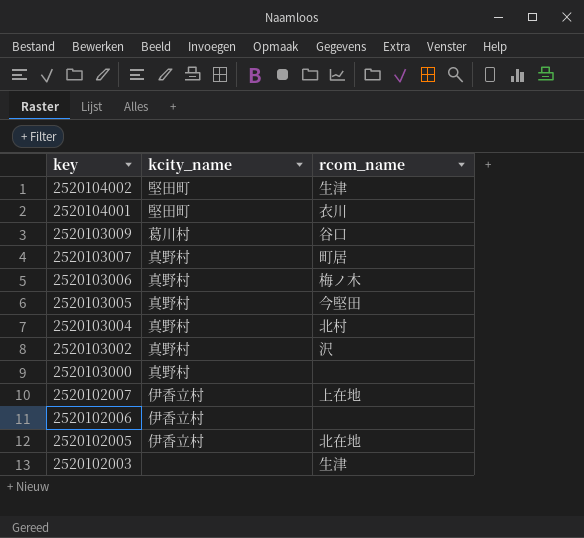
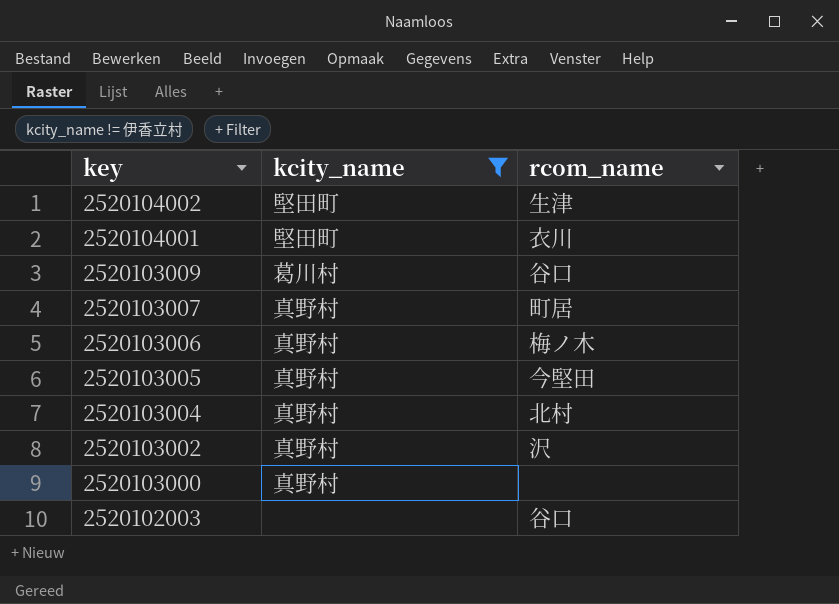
filter: none -> kcity_name != 伊香立村
2520102003 | rcom_name: 生津 -> 谷口

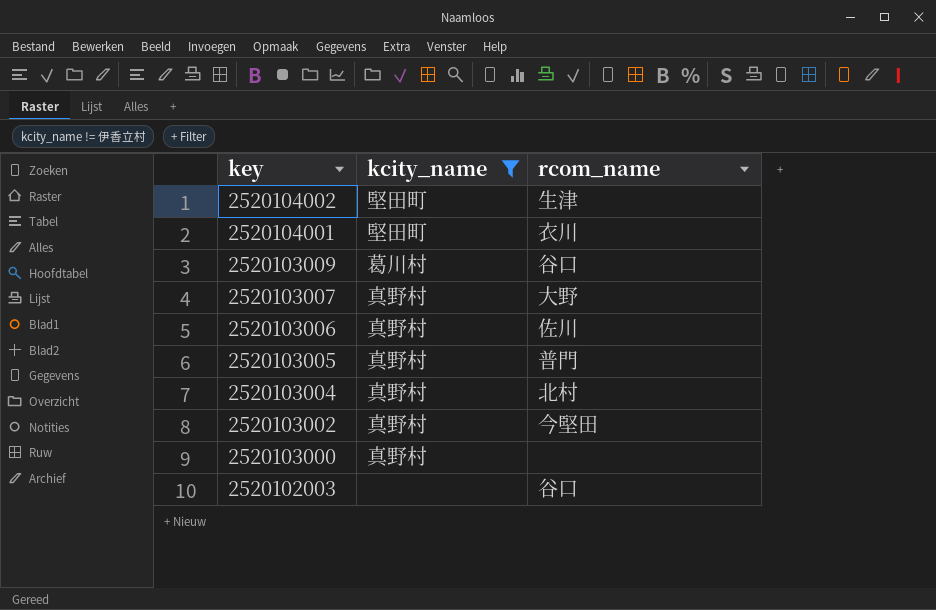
2520103007 | rcom_name: 町居 -> 大野
2520103006 | rcom_name: 梅ノ木 -> 佐川
2520103005 | rcom_name: 今堅田 -> 普門
2520103002 | rcom_name: 沢 -> 今堅田

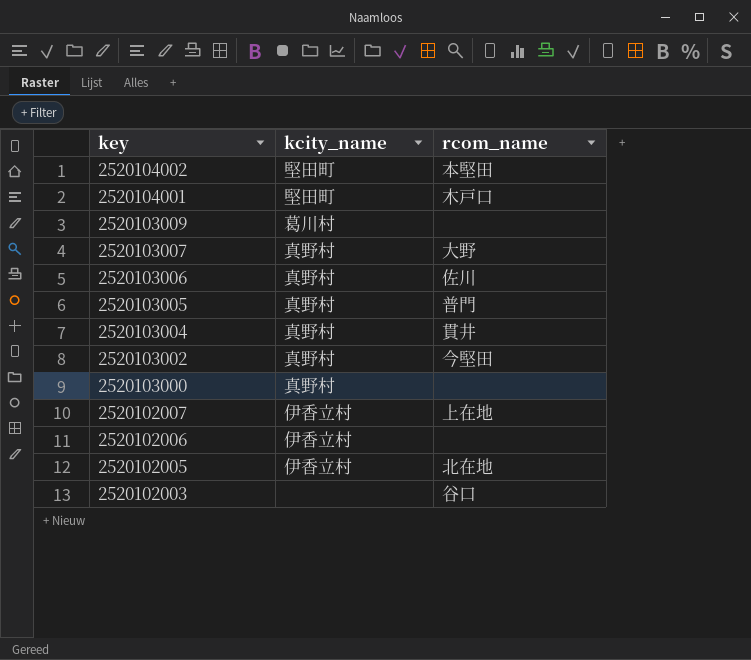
filter: kcity_name != 伊香立村 -> none
2520104002 | rcom_name: 生津 -> 本堅田
2520104001 | rcom_name: 衣川 -> 木戸口
2520103009 | rcom_name: 谷口 -> none
2520103004 | rcom_name: 北村 -> 貫井

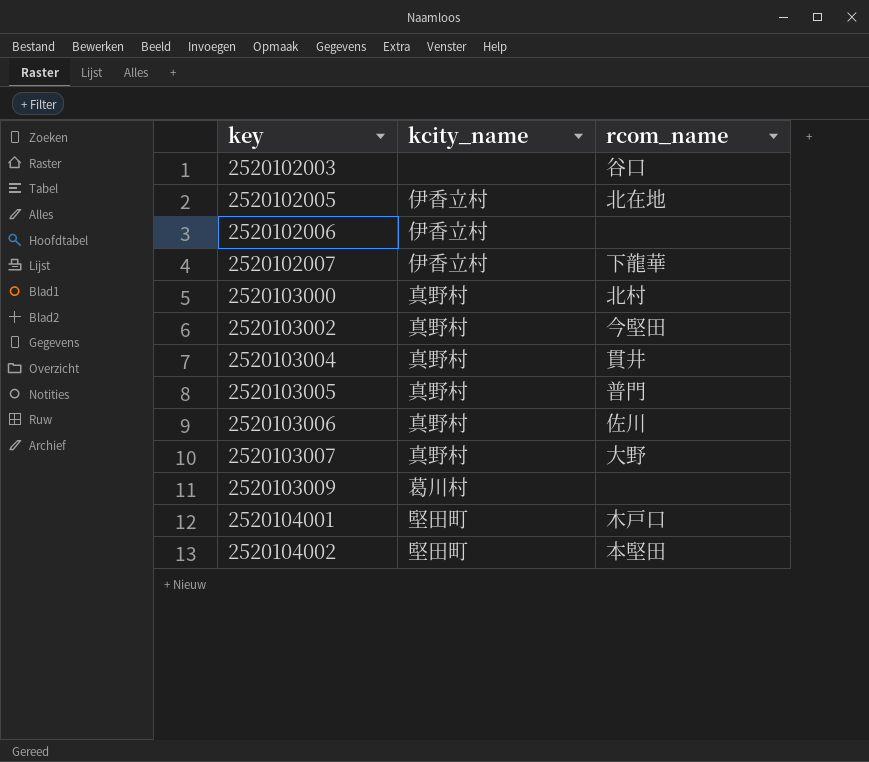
row order: key descending -> key ascending
2520102007 | rcom_name: 上在地 -> 下龍華
2520103000 | rcom_name: none -> 北村

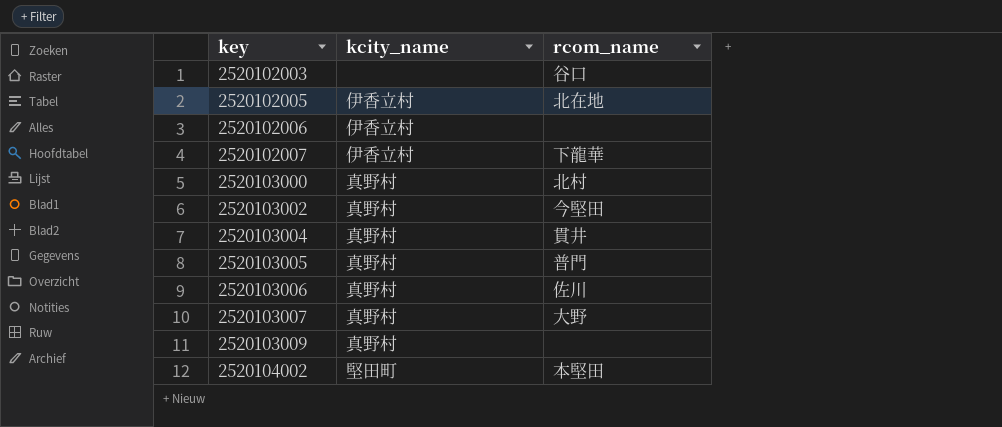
row 2520104001: 堅田町 | 木戸口 -> none
2520103009 | kcity_name: 葛川村 -> 真野村

